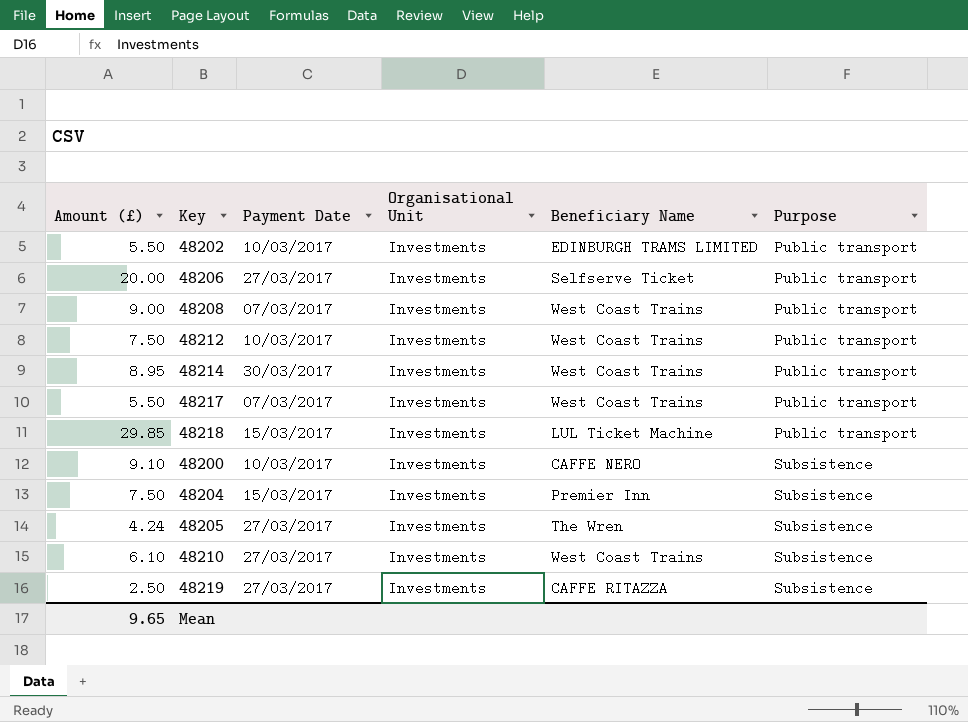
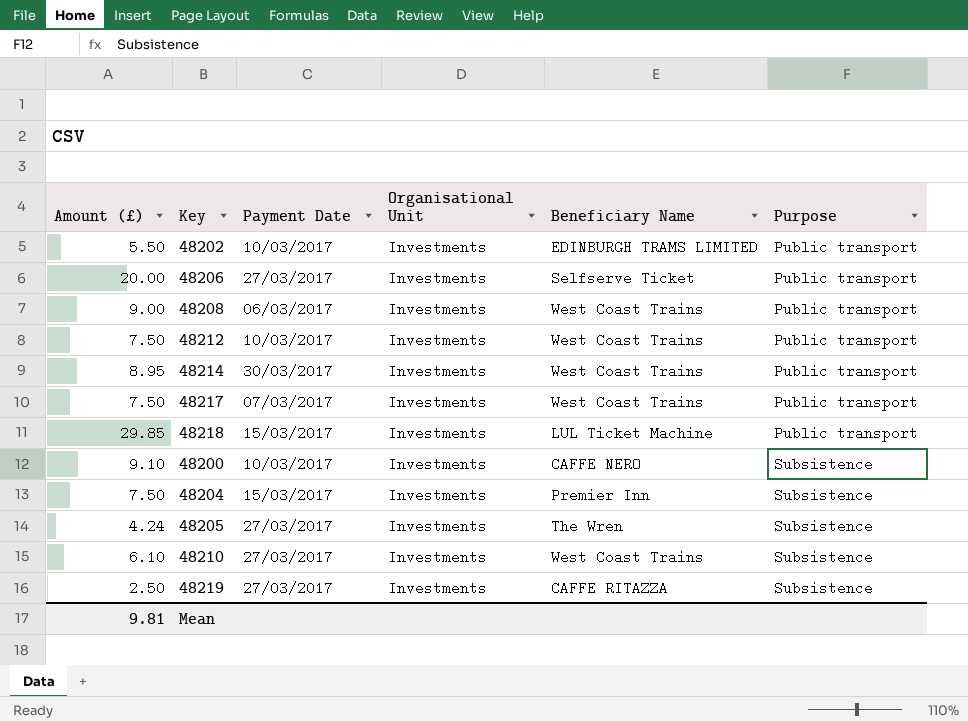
48208 | Payment Date: 07/03/2017 -> 06/03/2017
48217 | Amount (£): 5.50 -> 7.50
Mean | Amount (£): 9.65 -> 9.81

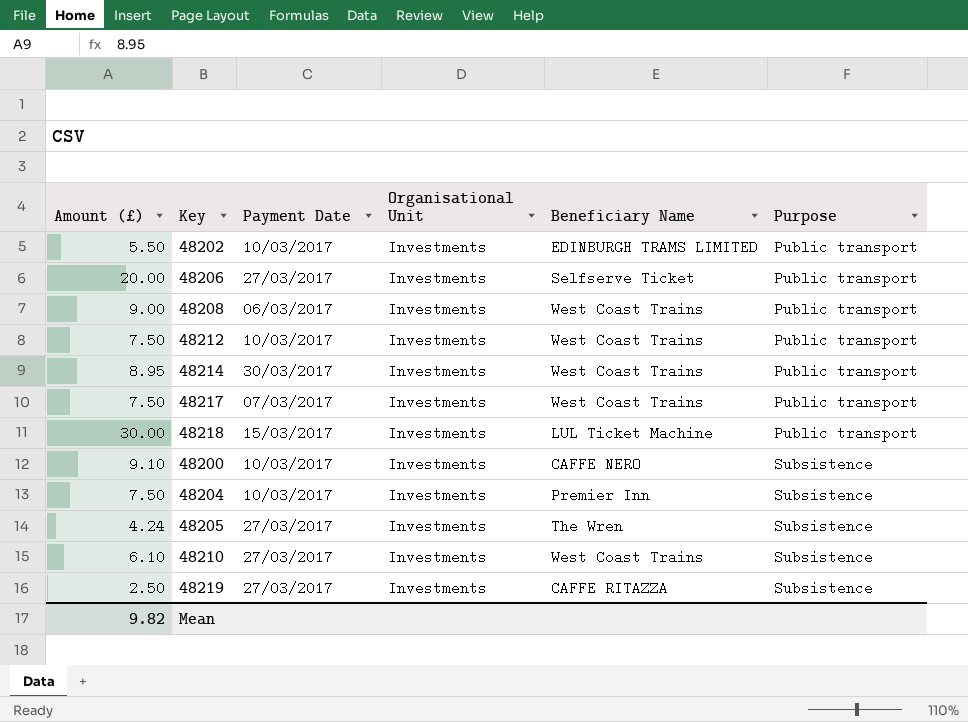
48218 | Amount (£): 29.85 -> 30.00
48204 | Payment Date: 15/03/2017 -> 10/03/2017
Mean | Amount (£): 9.81 -> 9.82

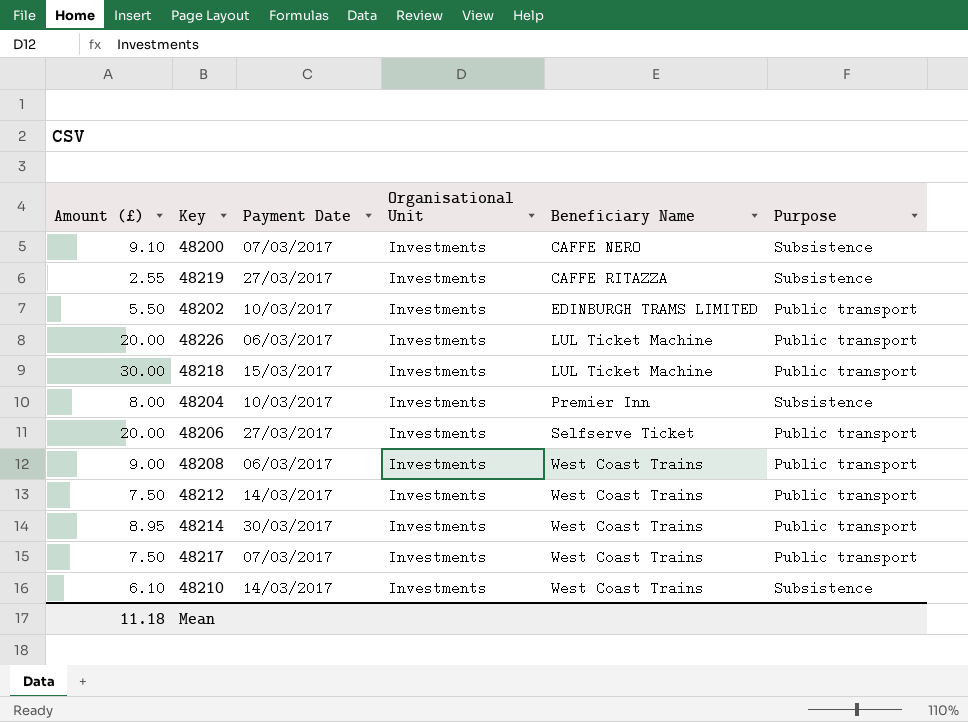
row order: Purpose ascending -> Beneficiary Name ascending
row 48205: 4.24 | 27/03/2017 | Investments | The Wren | Subsistence -> none
48200 | Payment Date: 10/03/2017 -> 07/03/2017
48219 | Amount (£): 2.50 -> 2.55
row 48226: none -> 20.00 | 06/03/2017 | Investments | LUL Ticket Machine | Public transport
48204 | Amount (£): 7.50 -> 8.00
48212 | Payment Date: 10/03/2017 -> 14/03/2017
48210 | Payment Date: 27/03/2017 -> 14/03/2017
Mean | Amount (£): 9.82 -> 11.18

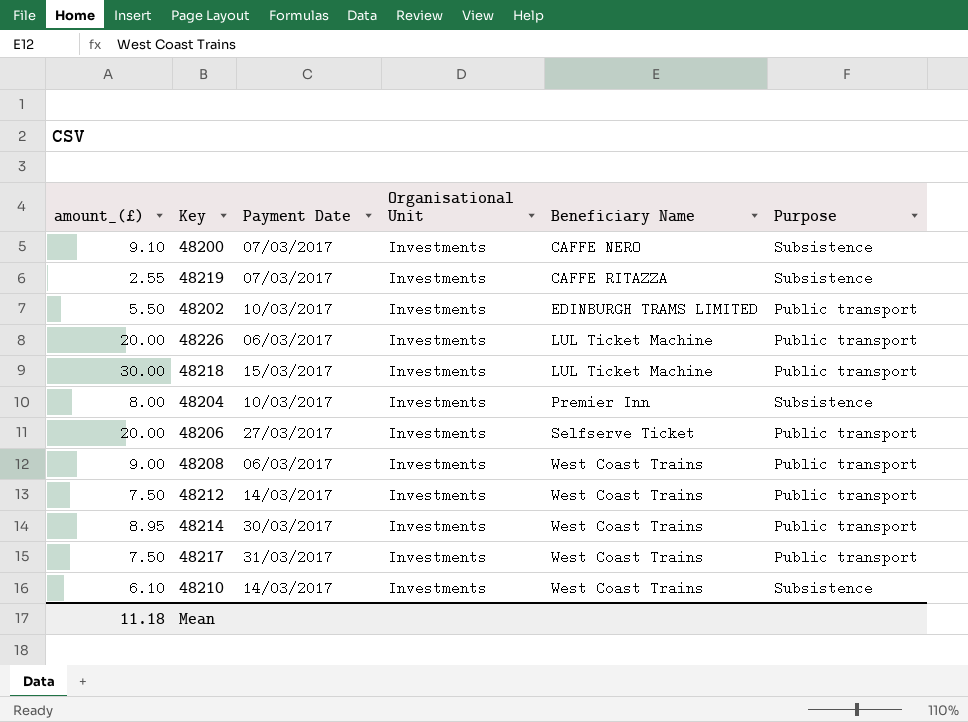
column name: Amount (£) -> amount_(£)
48219 | Payment Date: 27/03/2017 -> 07/03/2017
48217 | Payment Date: 07/03/2017 -> 31/03/2017

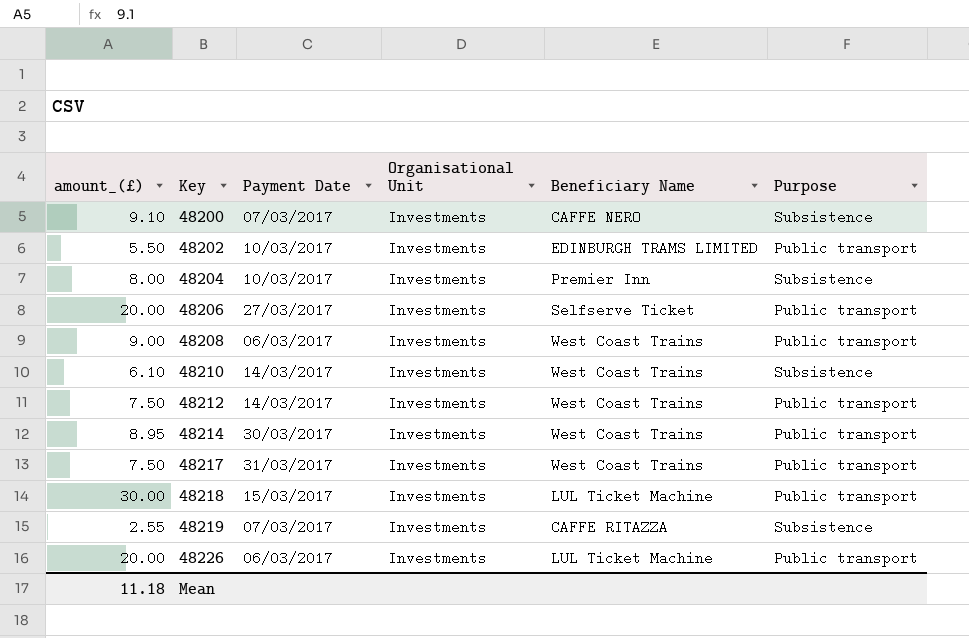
row order: Beneficiary Name ascending -> Key ascending

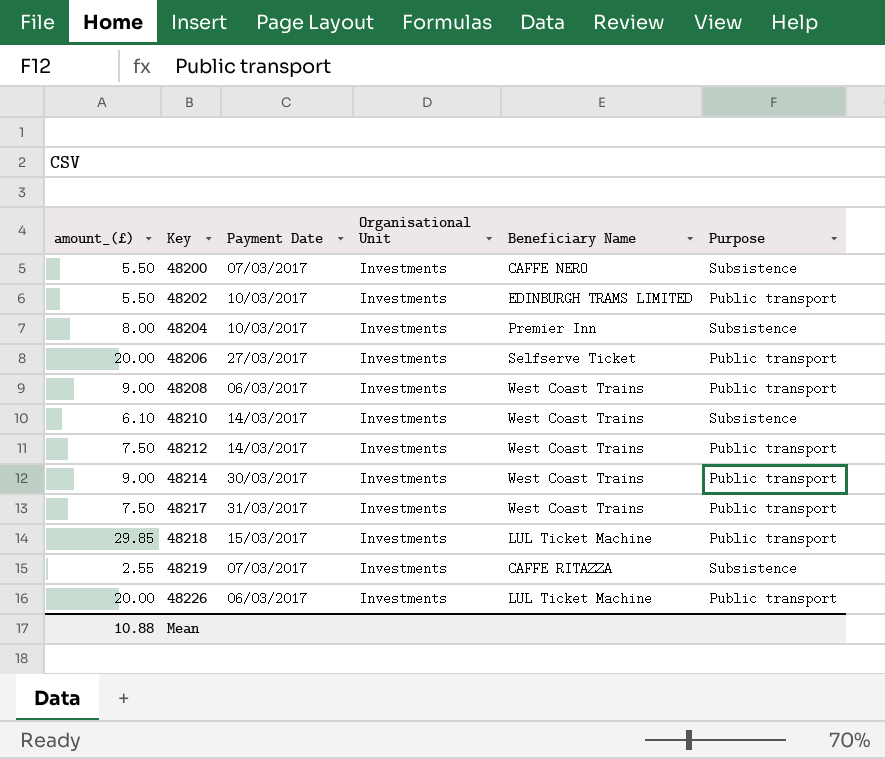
48200 | amount_(£): 9.10 -> 5.50
48214 | amount_(£): 8.95 -> 9.00
48218 | amount_(£): 30.00 -> 29.85
Mean | amount_(£): 11.18 -> 10.88

